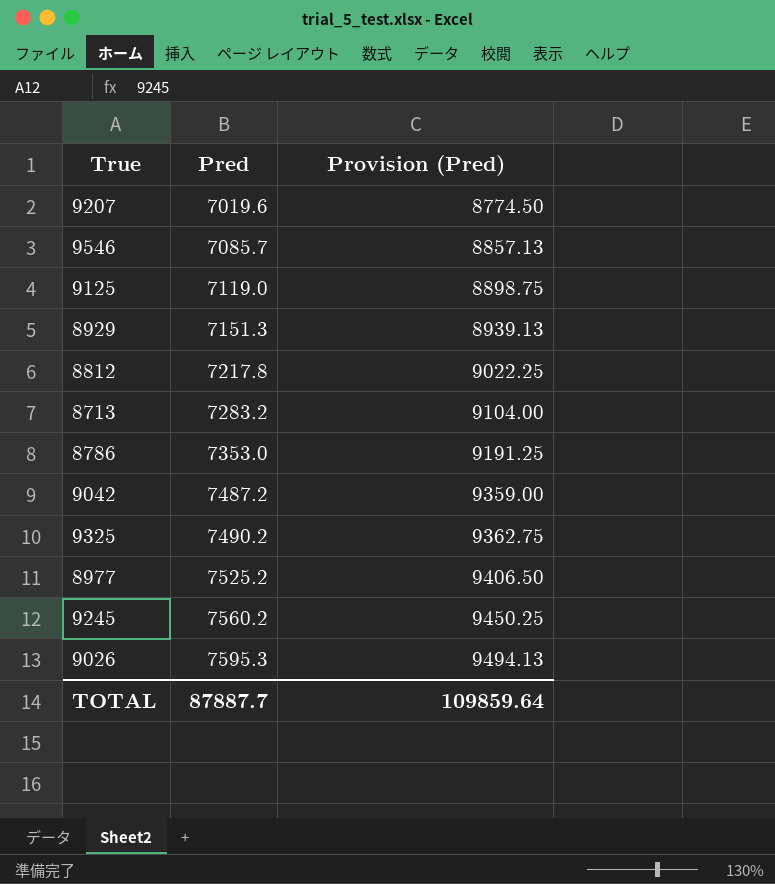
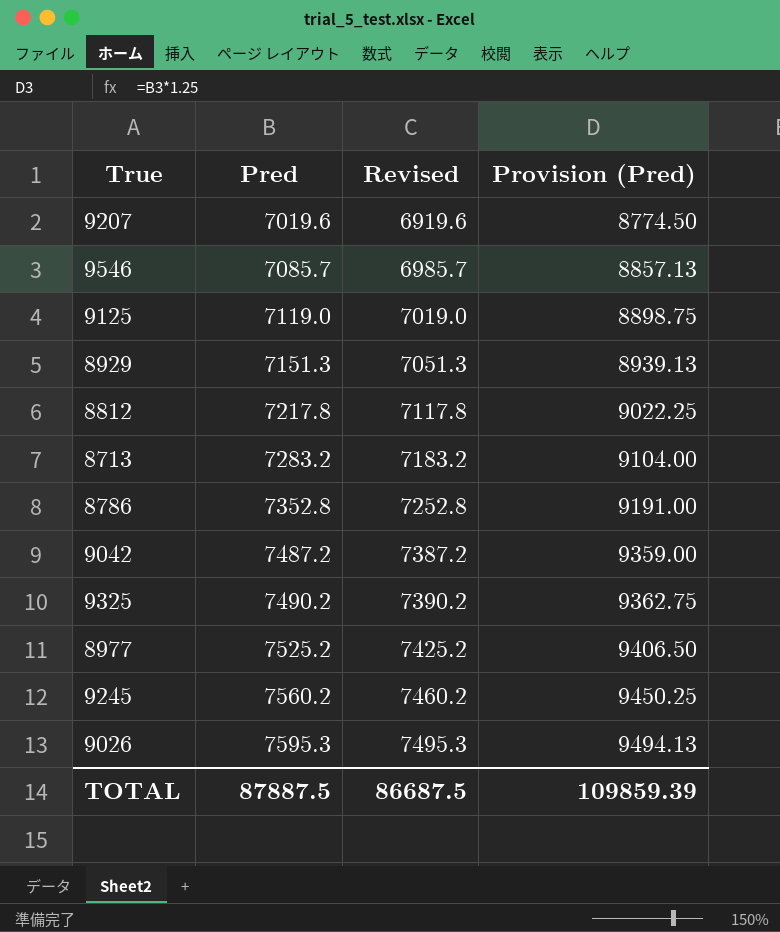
column Revised | formula: none -> [Pred] - 100
8786 | Pred: 7353.0 -> 7352.8
8786 | Provision (Pred): 9191.25 -> 9191.00
TOTAL | Pred: 87887.7 -> 87887.5
TOTAL | Provision (Pred): 109859.64 -> 109859.39

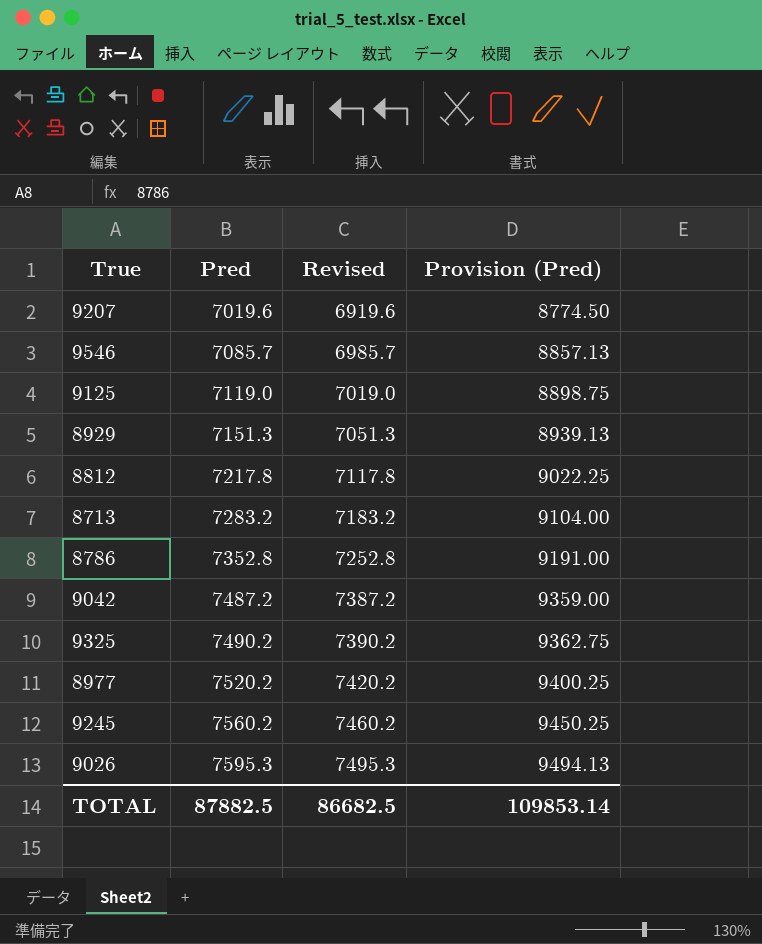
8977 | Pred: 7525.2 -> 7520.2
8977 | Revised: 7425.2 -> 7420.2
8977 | Provision (Pred): 9406.50 -> 9400.25
TOTAL | Pred: 87887.5 -> 87882.5
TOTAL | Revised: 86687.5 -> 86682.5
TOTAL | Provision (Pred): 109859.39 -> 109853.14

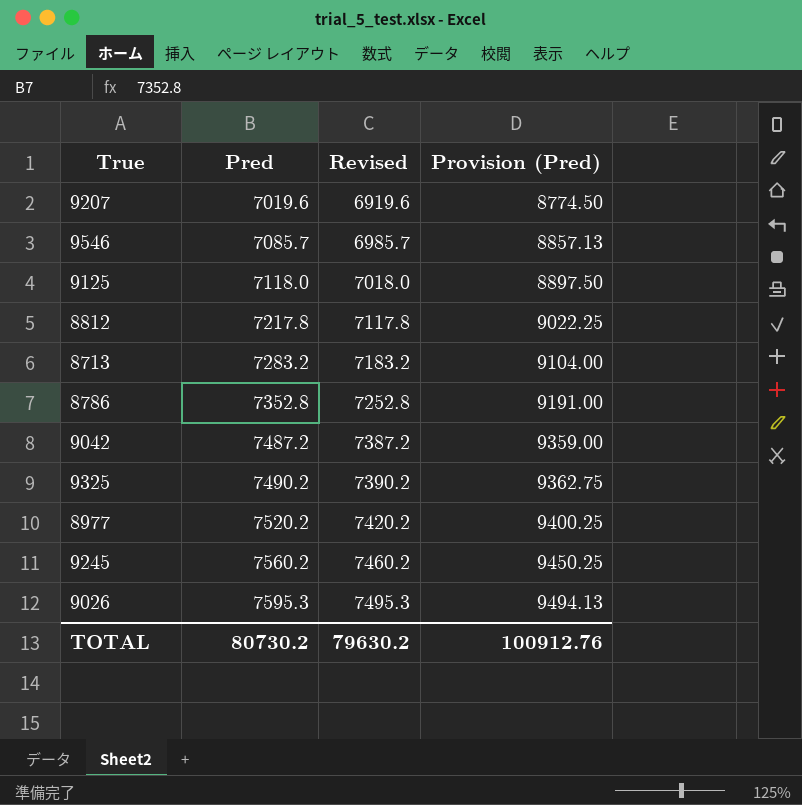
row 8929: 7151.3 | 7051.3 | 8939.13 -> none
9125 | Pred: 7119.0 -> 7118.0
9125 | Revised: 7019.0 -> 7018.0
9125 | Provision (Pred): 8898.75 -> 8897.50
TOTAL | Pred: 87882.5 -> 80730.2
TOTAL | Revised: 86682.5 -> 79630.2
TOTAL | Provision (Pred): 109853.14 -> 100912.76

